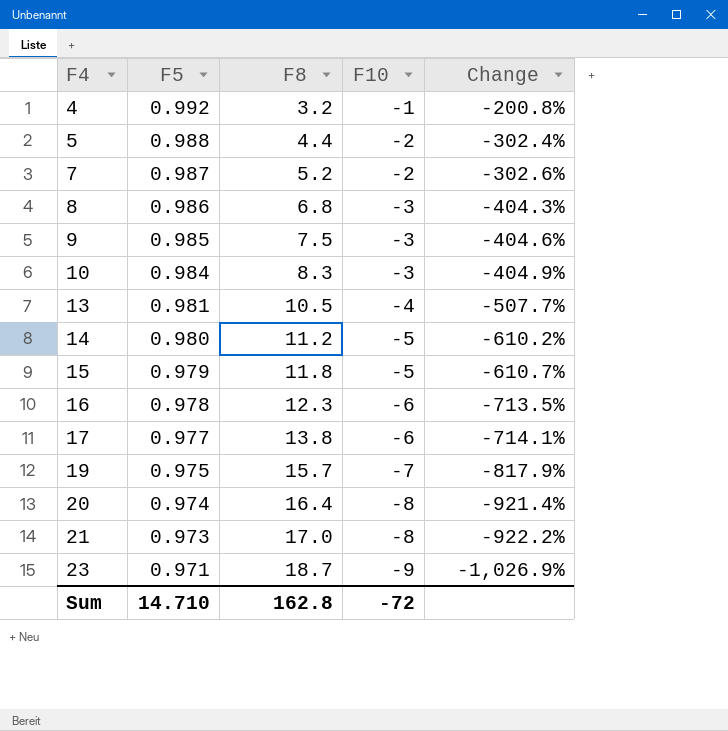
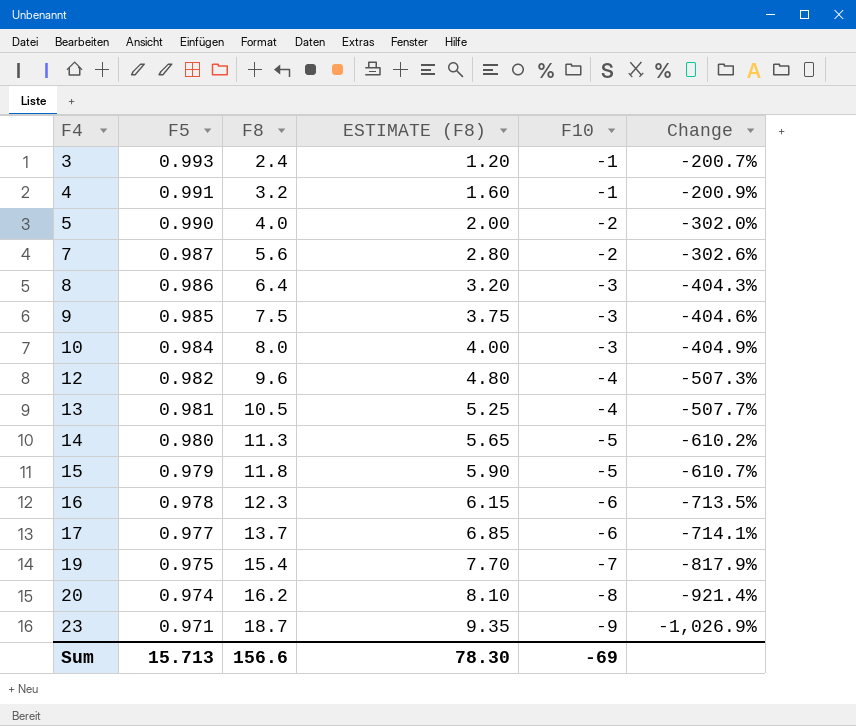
column ESTIMATE (F8) | formula: none -> [F8] * 0.5
row 21: 0.973 | 17.0 | -8 | -922.2% -> none
row 3: none -> 0.993 | 2.4 | 1.20 | -1 | -200.7%
4 | F5: 0.992 -> 0.991
4 | Change: -200.8% -> -200.9%
5 | F5: 0.988 -> 0.990
5 | F8: 4.4 -> 4.0
5 | Change: -302.4% -> -302.0%
7 | F8: 5.2 -> 5.6
8 | F8: 6.8 -> 6.4
10 | F8: 8.3 -> 8.0
row 12: none -> 0.982 | 9.6 | 4.80 | -4 | -507.3%
14 | F8: 11.2 -> 11.3
17 | F8: 13.8 -> 13.7
19 | F8: 15.7 -> 15.4
20 | F8: 16.4 -> 16.2
Sum | F5: 14.710 -> 15.713
Sum | F8: 162.8 -> 156.6
Sum | F10: -72 -> -69

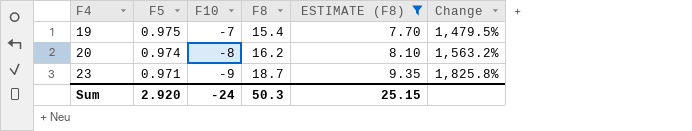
filter: none -> ESTIMATE (F8) >= 7.70
column F10 | position: 5 -> 3
column Change | formula: ([F10] - [F5]) / [F5] -> ([F8] - [F5]) / [F5]
Sum | F5: 15.713 -> 2.920
Sum | F10: -69 -> -24
Sum | F8: 156.6 -> 50.3
Sum | ESTIMATE (F8): 78.30 -> 25.15

